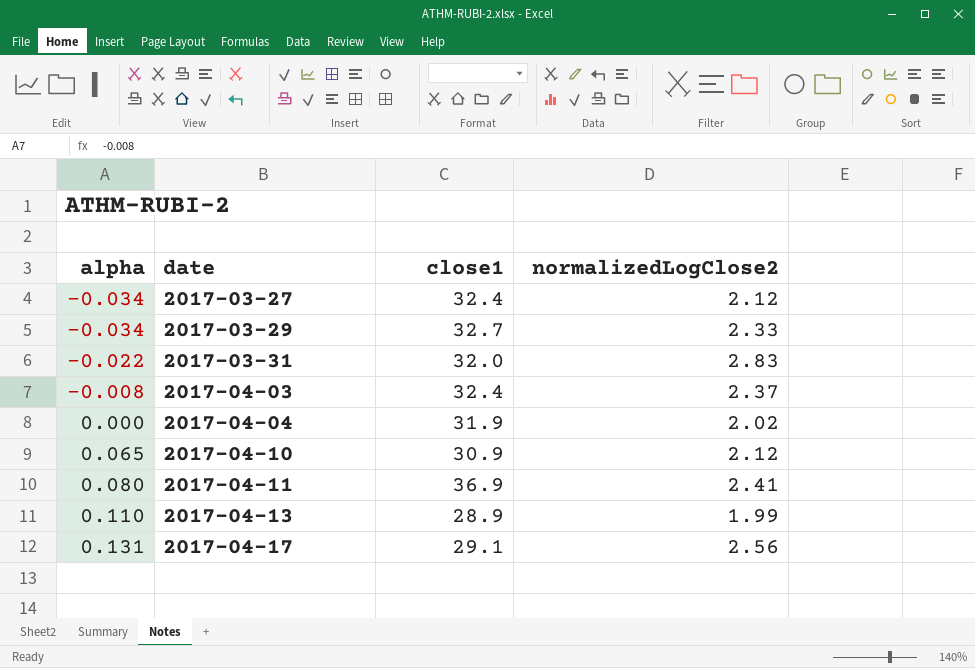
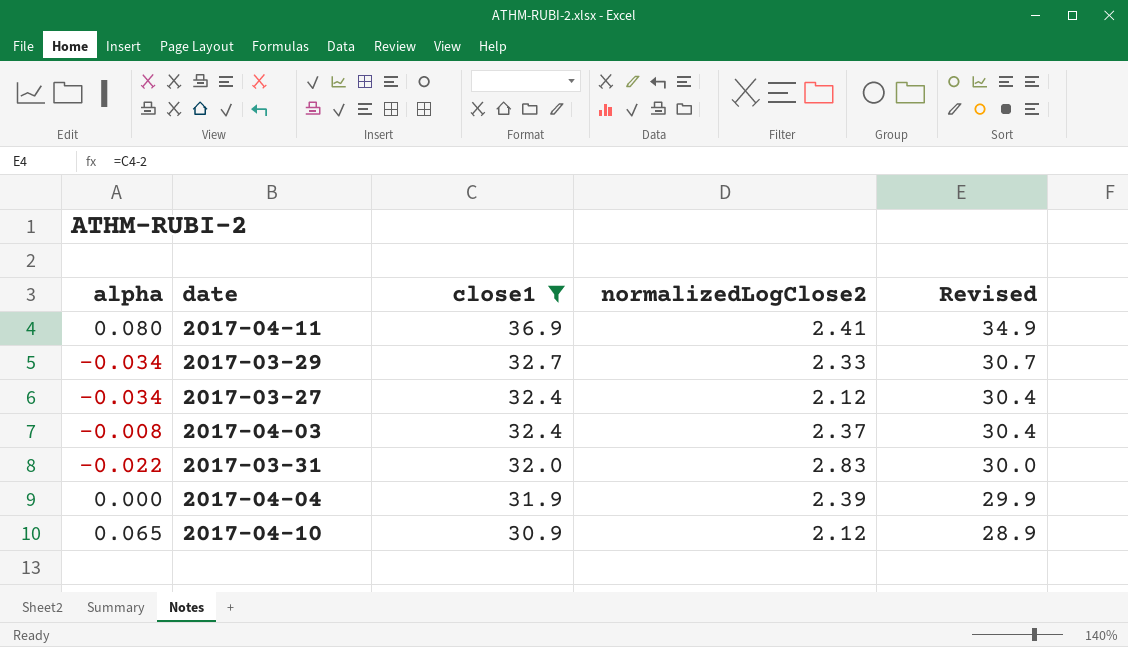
filter: none -> close1 >= 30.9
row order: alpha ascending -> close1 descending
column Revised | formula: none -> [close1] - 2
2017-04-04 | normalizedLogClose2: 2.02 -> 2.39

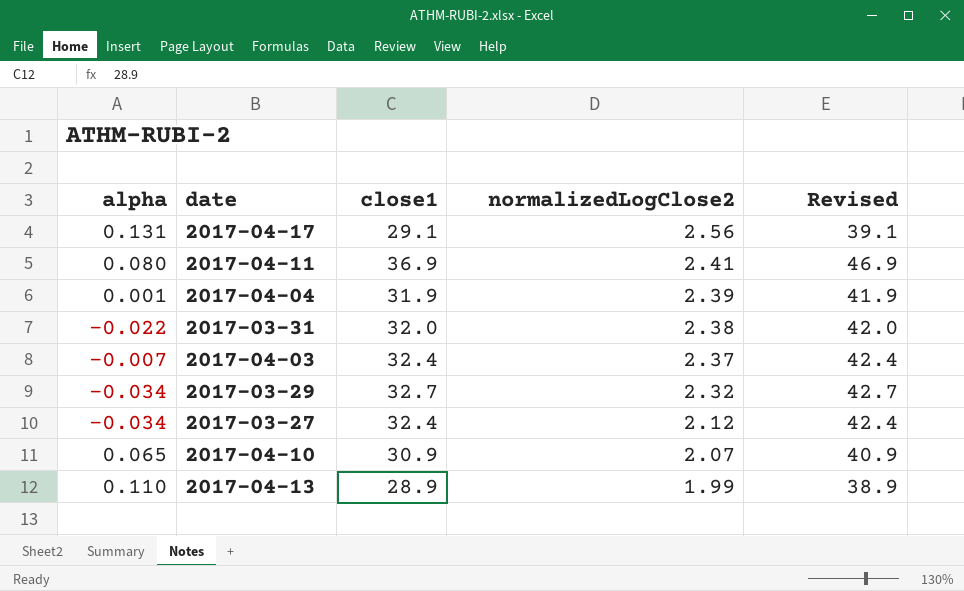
filter: close1 >= 30.9 -> none
row order: close1 descending -> normalizedLogClose2 descending
column Revised | formula: [close1] - 2 -> [close1] + 10
2017-04-04 | alpha: 0.000 -> 0.001
2017-03-31 | normalizedLogClose2: 2.83 -> 2.38
2017-04-03 | alpha: -0.008 -> -0.007
2017-03-29 | normalizedLogClose2: 2.33 -> 2.32
2017-04-10 | normalizedLogClose2: 2.12 -> 2.07

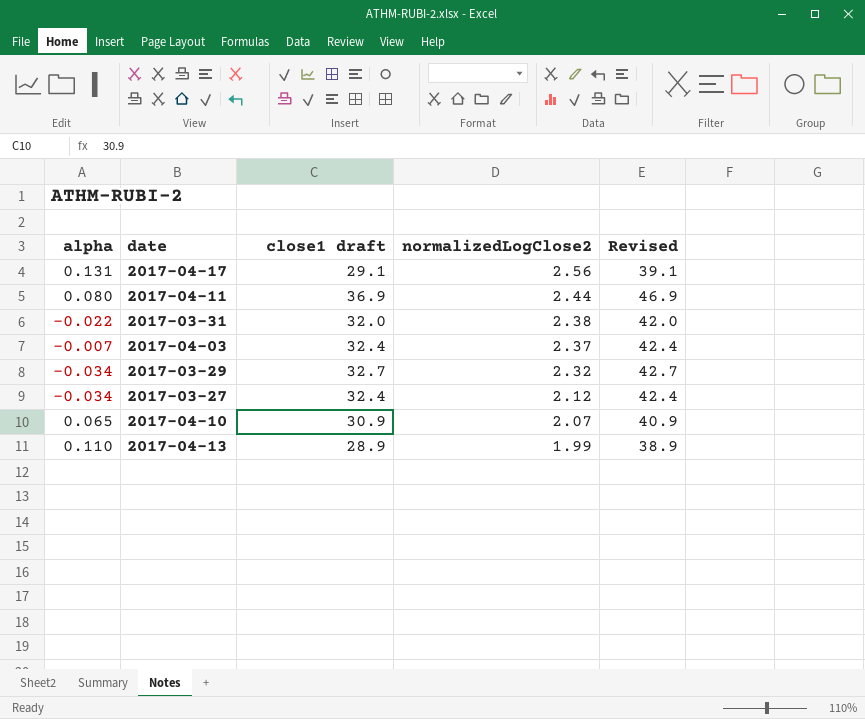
column name: close1 -> close1 draft
row 2017-04-04: 0.001 | 31.9 | 2.39 | 41.9 -> none
2017-04-11 | normalizedLogClose2: 2.41 -> 2.44

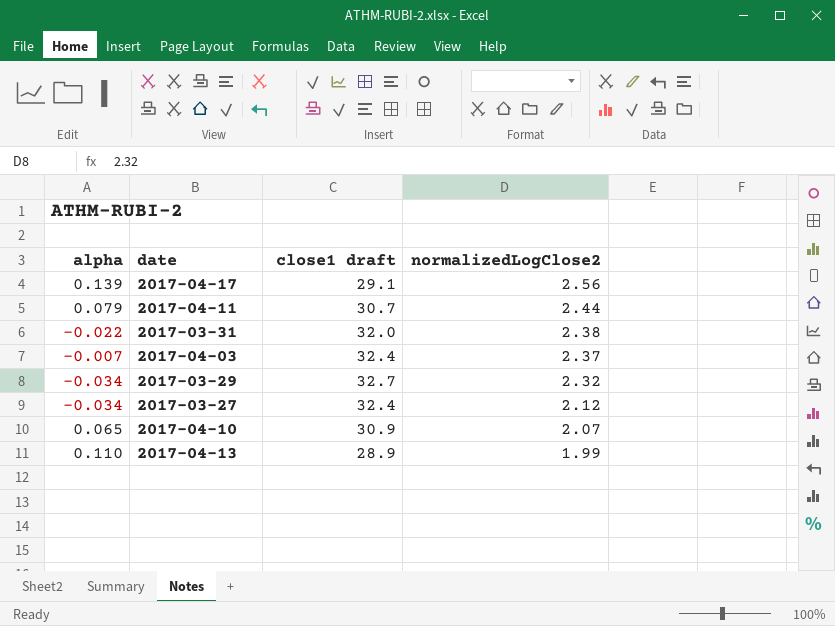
column Revised | formula: [close1 draft] + 10 -> none
2017-04-17 | alpha: 0.131 -> 0.139
2017-04-11 | alpha: 0.080 -> 0.079
2017-04-11 | close1 draft: 36.9 -> 30.7

